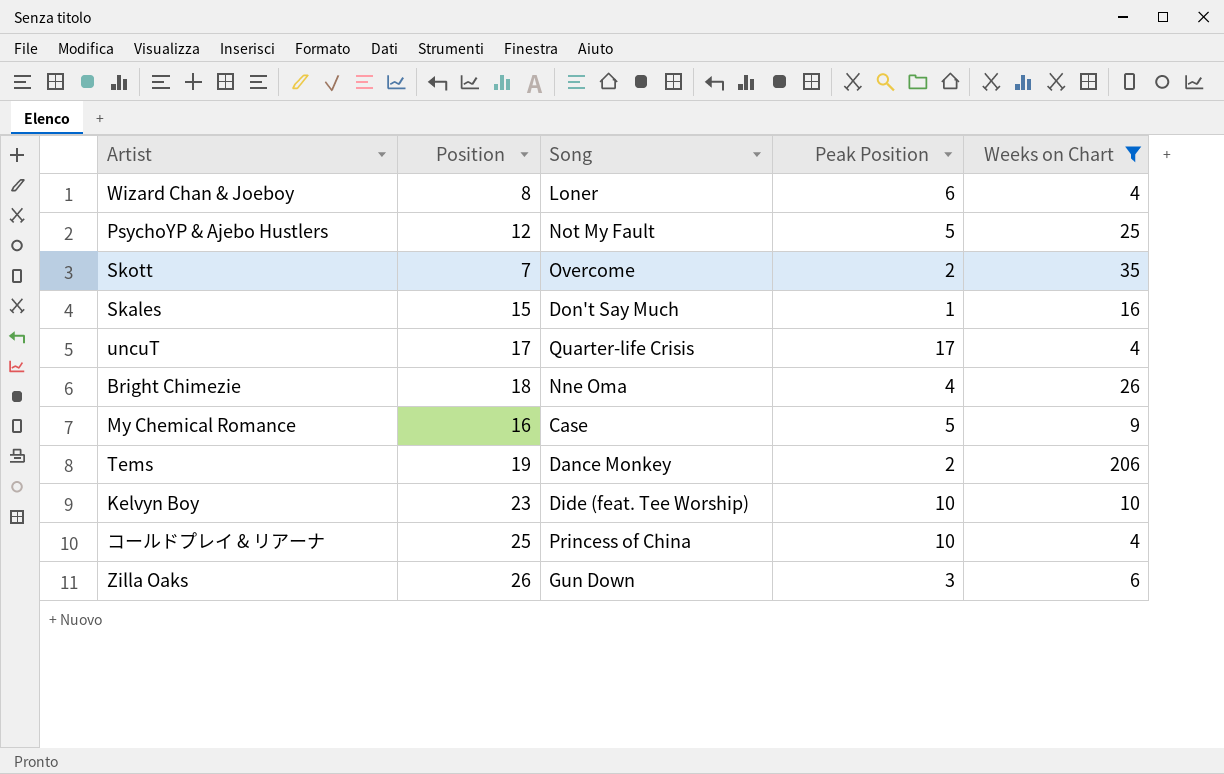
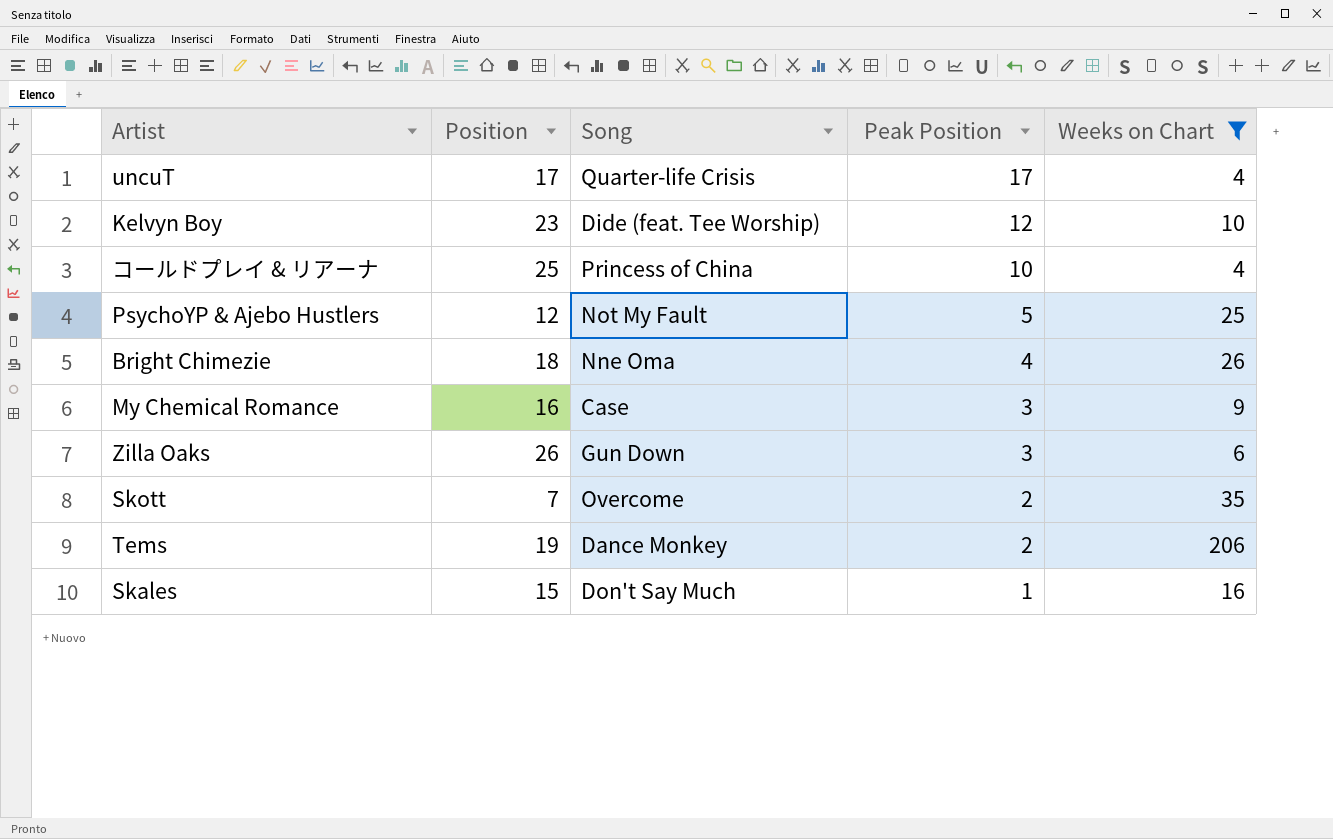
row order: none -> Peak Position descending
row Wizard Chan & Joeboy: 8 | Loner | 6 | 4 -> none
Kelvyn Boy | Peak Position: 10 -> 12
My Chemical Romance | Peak Position: 5 -> 3

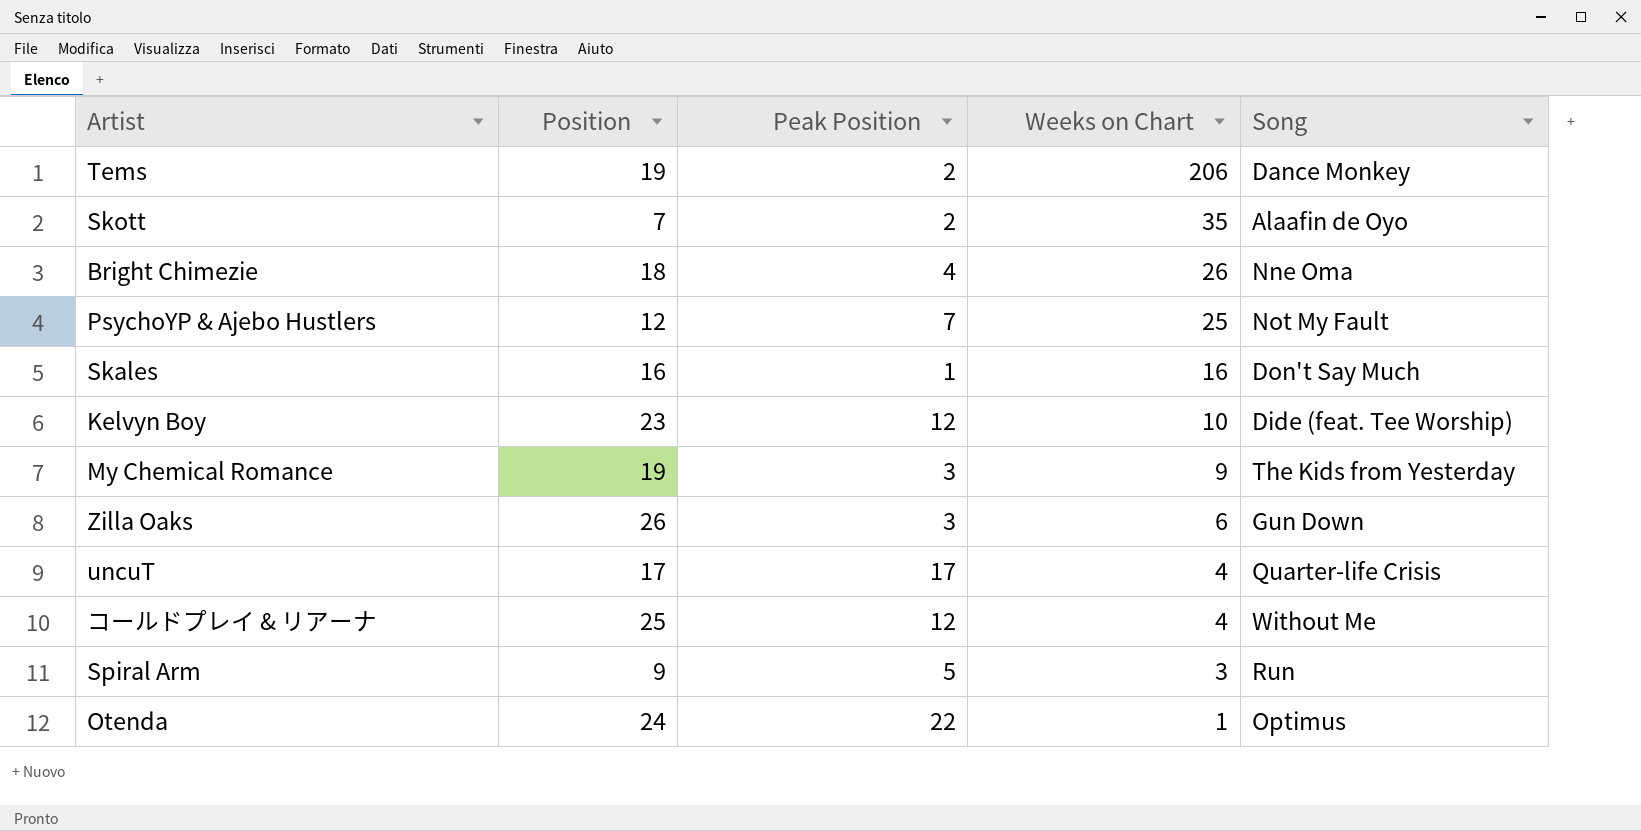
filter: Weeks on Chart >= 4 -> none
row order: Peak Position descending -> Weeks on Chart descending
column Song | position: 3 -> 5
Skott | Song: Overcome -> Alaafin de Oyo
PsychoYP & Ajebo Hustlers | Peak Position: 5 -> 7
Skales | Position: 15 -> 16
My Chemical Romance | Position: 16 -> 19
My Chemical Romance | Song: Case -> The Kids from Yesterday
コールドプレイ & リアーナ | Peak Position: 10 -> 12
コールドプレイ & リアーナ | Song: Princess of China -> Without Me

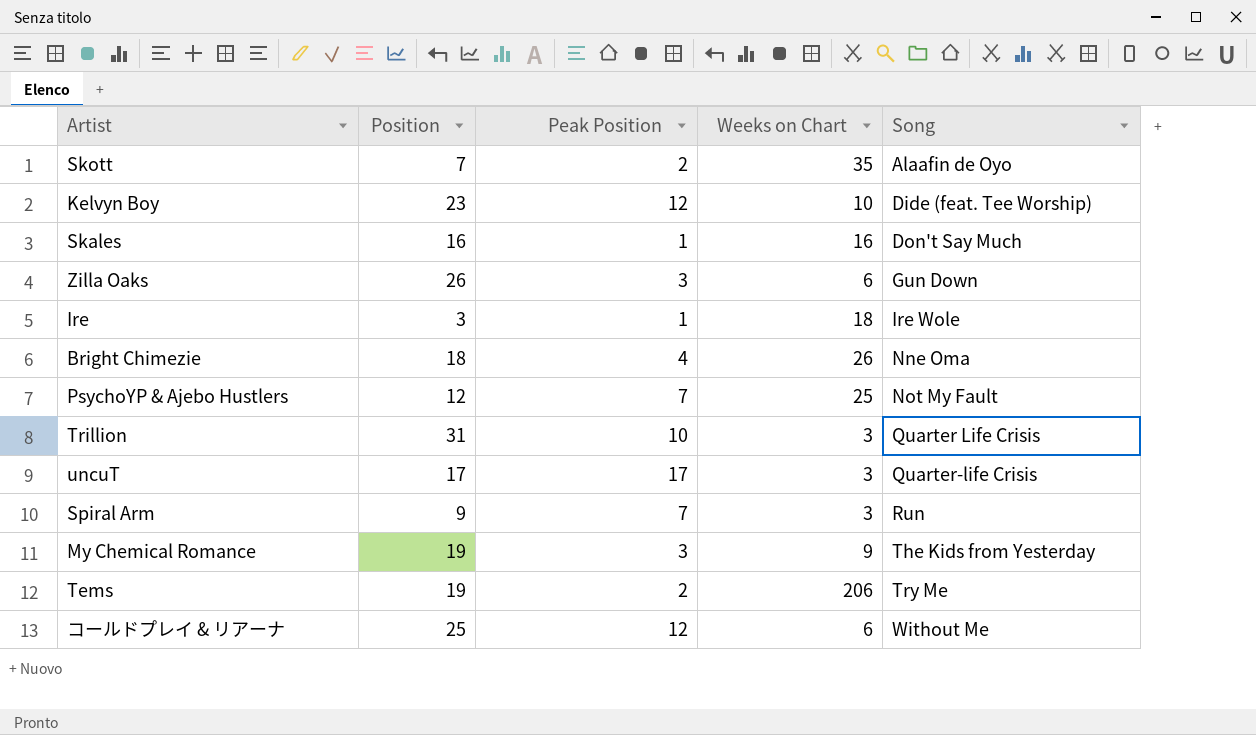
row order: Weeks on Chart descending -> Song ascending
row Otenda: 24 | 22 | 1 | Optimus -> none
row Ire: none -> 3 | 1 | 18 | Ire Wole
row Trillion: none -> 31 | 10 | 3 | Quarter Life Crisis
uncuT | Weeks on Chart: 4 -> 3
Spiral Arm | Peak Position: 5 -> 7
Tems | Song: Dance Monkey -> Try Me
コールドプレイ & リアーナ | Weeks on Chart: 4 -> 6

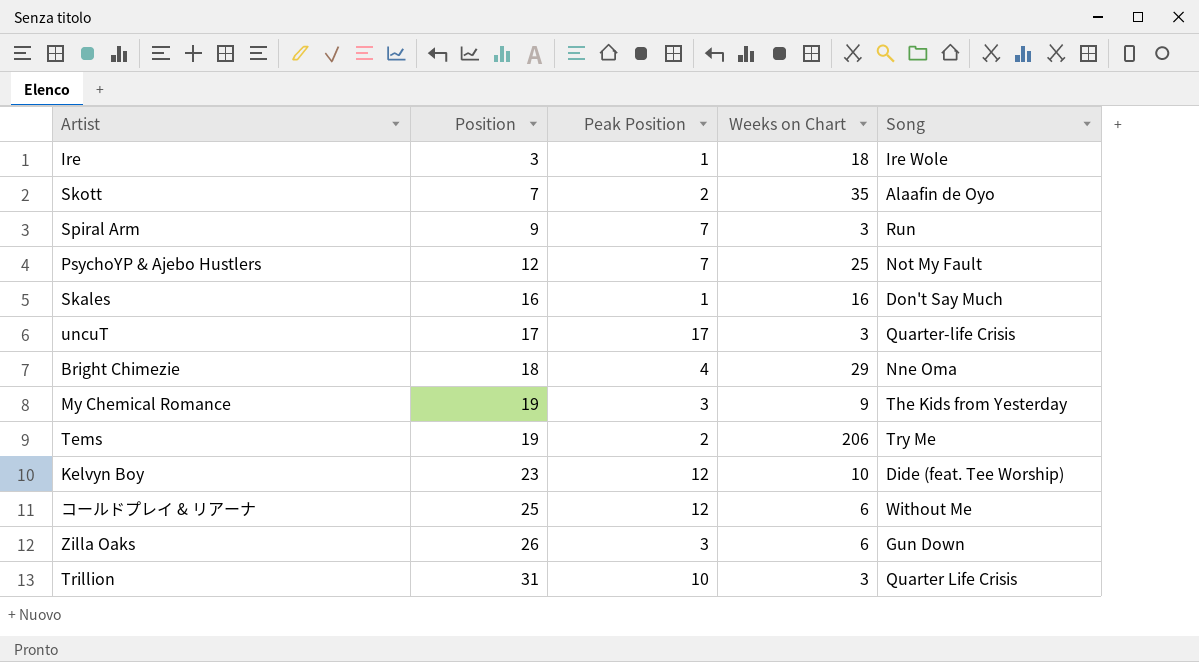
row order: Song ascending -> Position ascending
Bright Chimezie | Weeks on Chart: 26 -> 29

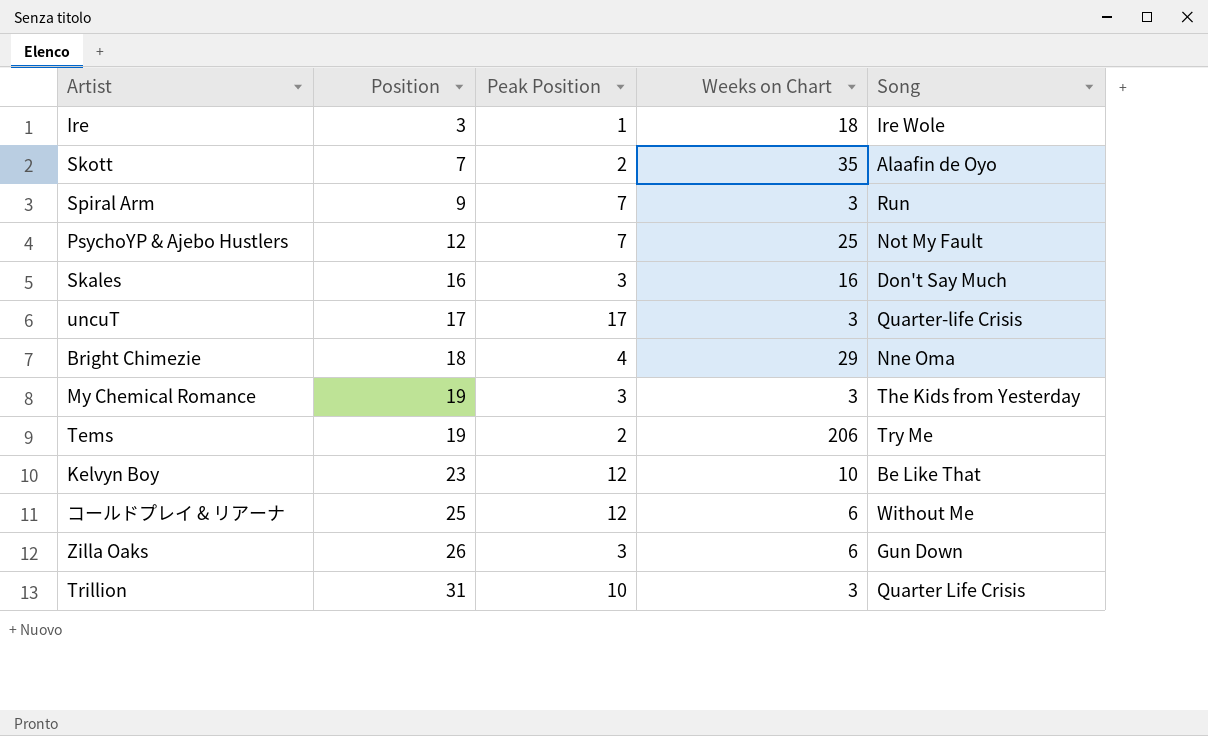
Skales | Peak Position: 1 -> 3
My Chemical Romance | Weeks on Chart: 9 -> 3
Kelvyn Boy | Song: Dide (feat. Tee Worship) -> Be Like That

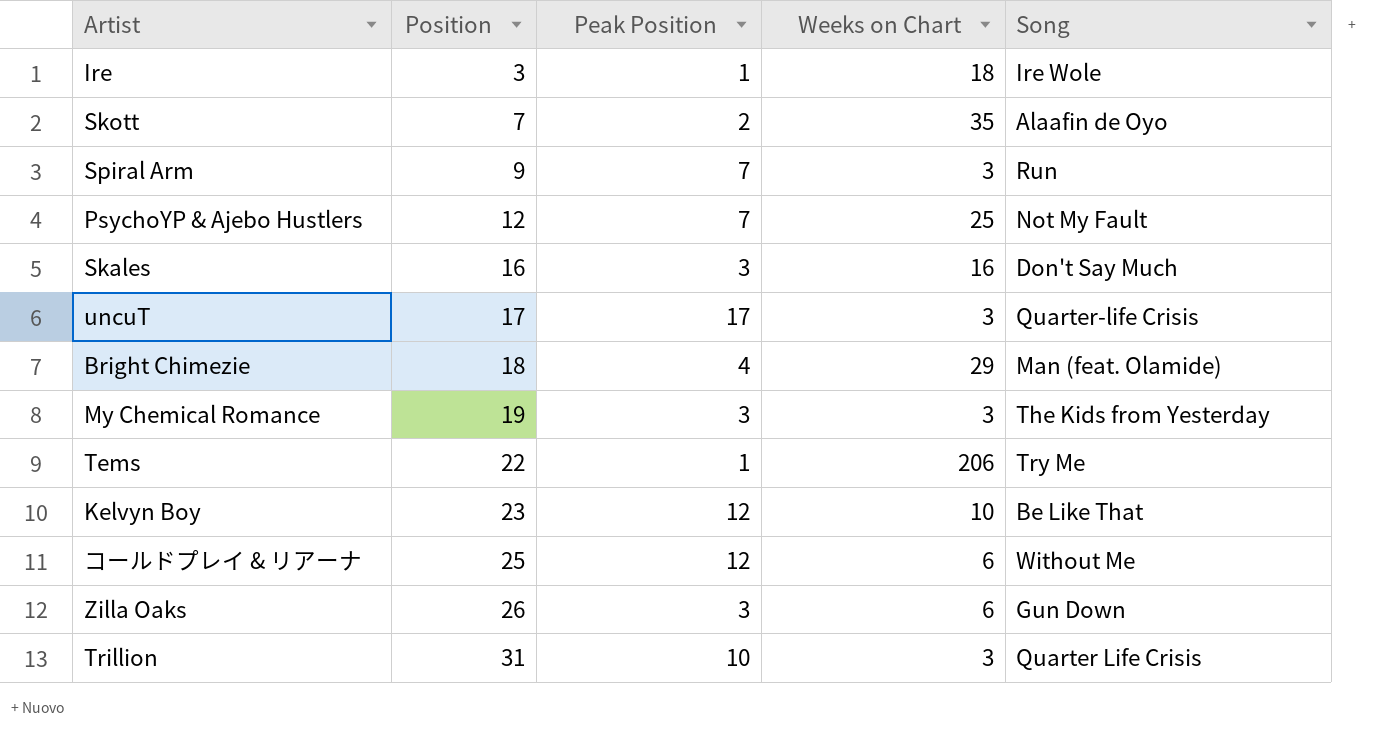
Bright Chimezie | Song: Nne Oma -> Man (feat. Olamide)
Tems | Position: 19 -> 22
Tems | Peak Position: 2 -> 1

